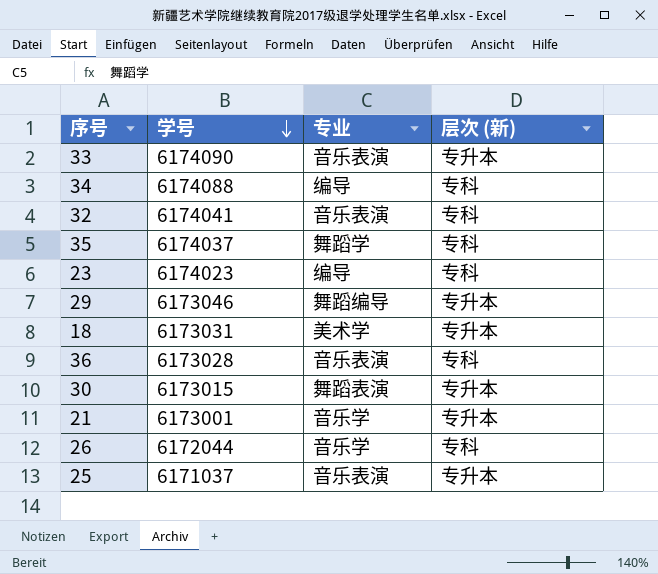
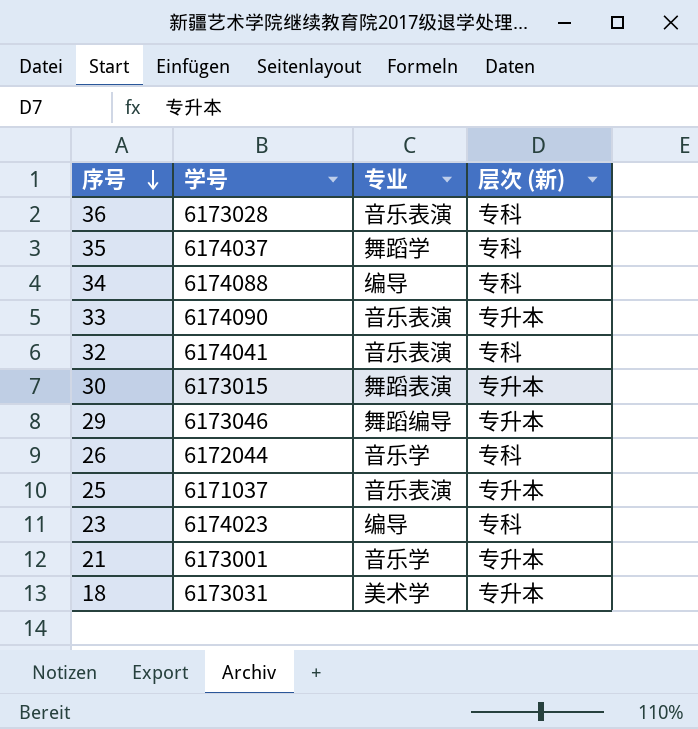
row order: 学号 descending -> 序号 descending

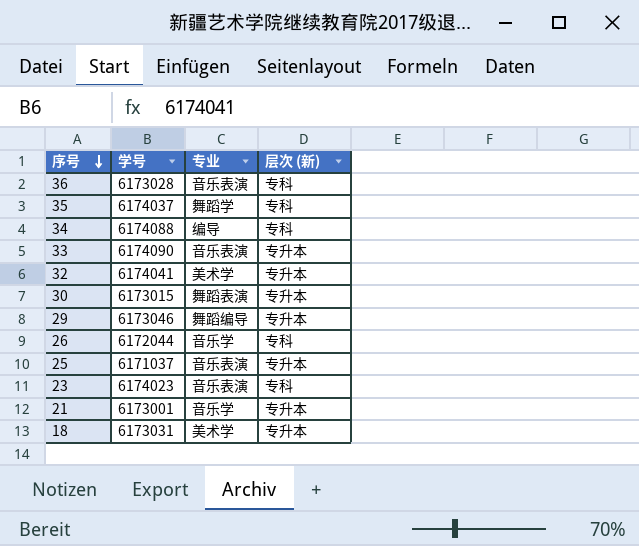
32 | 专业: 音乐表演 -> 美术学
32 | 层次 (新): 专科 -> 专升本
23 | 专业: 编导 -> 音乐表演

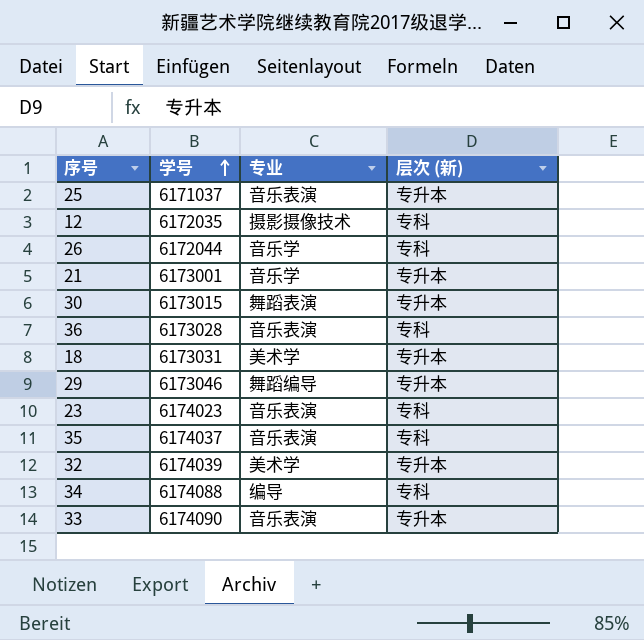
row order: 序号 descending -> 学号 ascending
row 12: none -> 6172035 | 摄影摄像技术 | 专科
35 | 专业: 舞蹈学 -> 音乐表演
32 | 学号: 6174041 -> 6174039

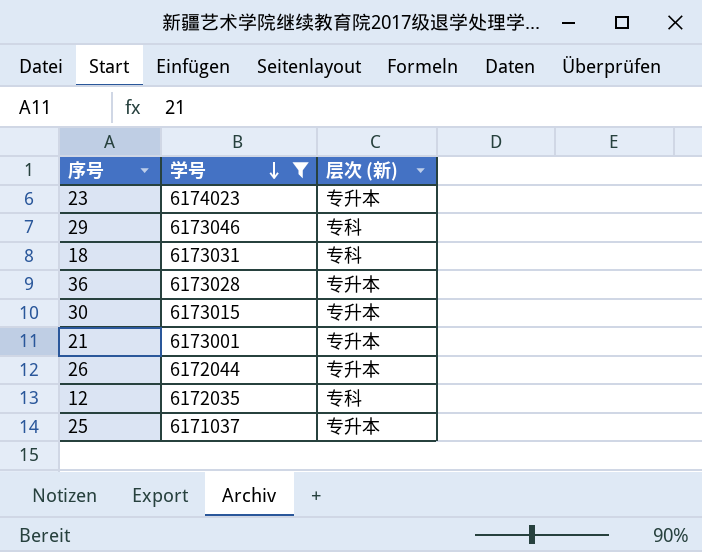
filter: none -> 学号 <= 6174023
row order: 学号 ascending -> 学号 descending
column 专业 | position: 3 -> none
23 | 层次 (新): 专科 -> 专升本
29 | 层次 (新): 专升本 -> 专科
18 | 层次 (新): 专升本 -> 专科
36 | 层次 (新): 专科 -> 专升本
26 | 层次 (新): 专科 -> 专升本

